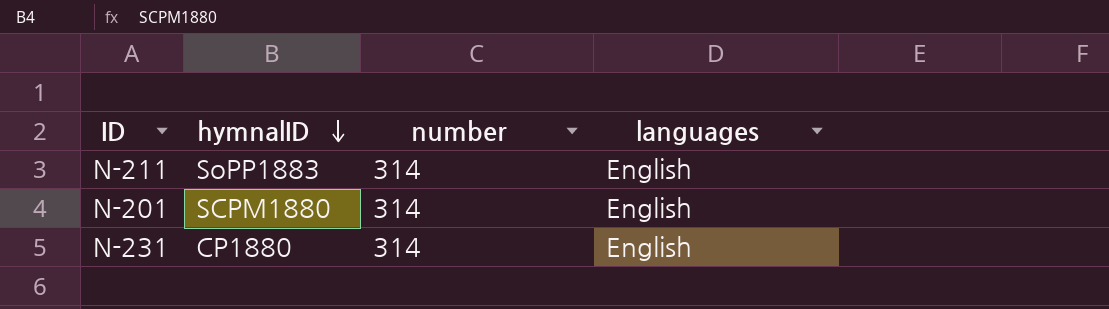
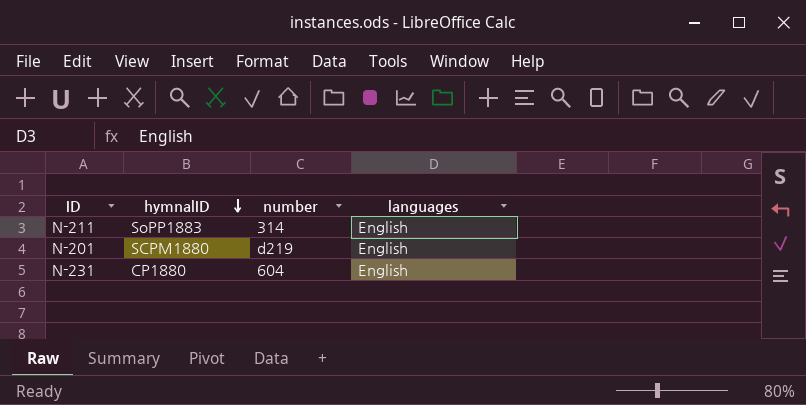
N-201 | number: 314 -> d219
N-231 | number: 314 -> 604

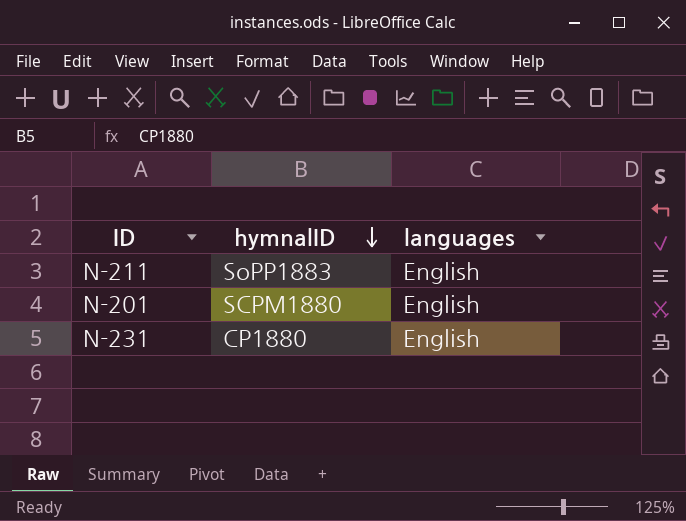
column number | position: 3 -> none

